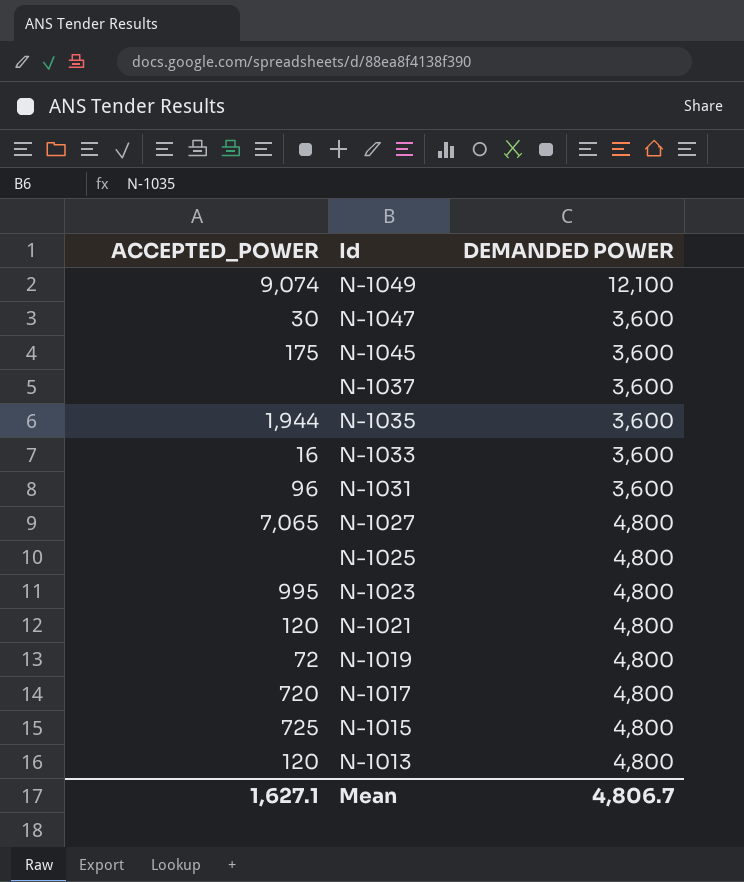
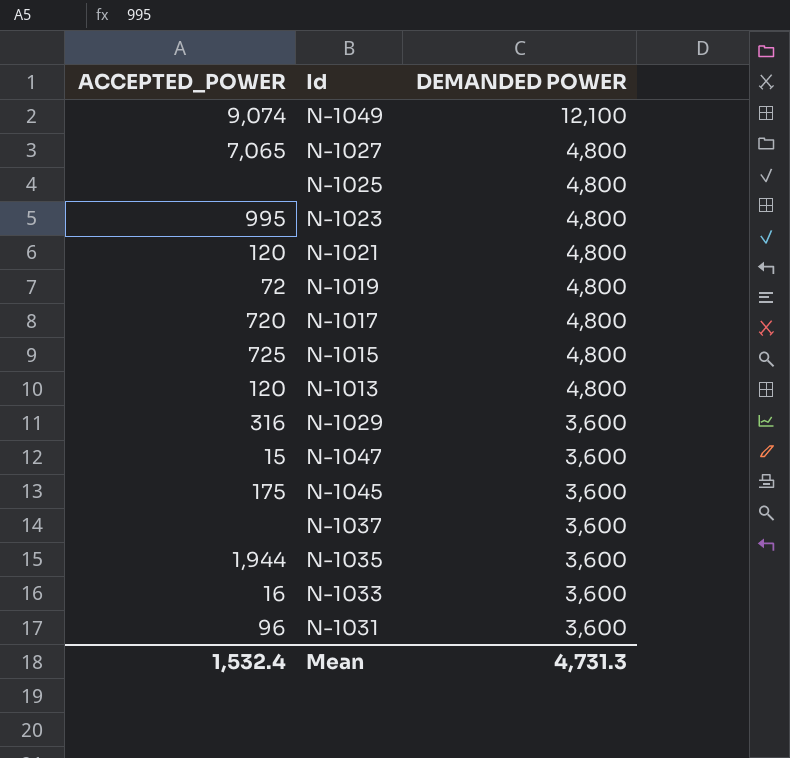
row order: Id descending -> DEMANDED POWER descending
row N-1029: none -> 316 | 3,600
N-1047 | ACCEPTED_POWER: 30 -> 15
Mean | ACCEPTED_POWER: 1,627.1 -> 1,532.4
Mean | DEMANDED POWER: 4,806.7 -> 4,731.3

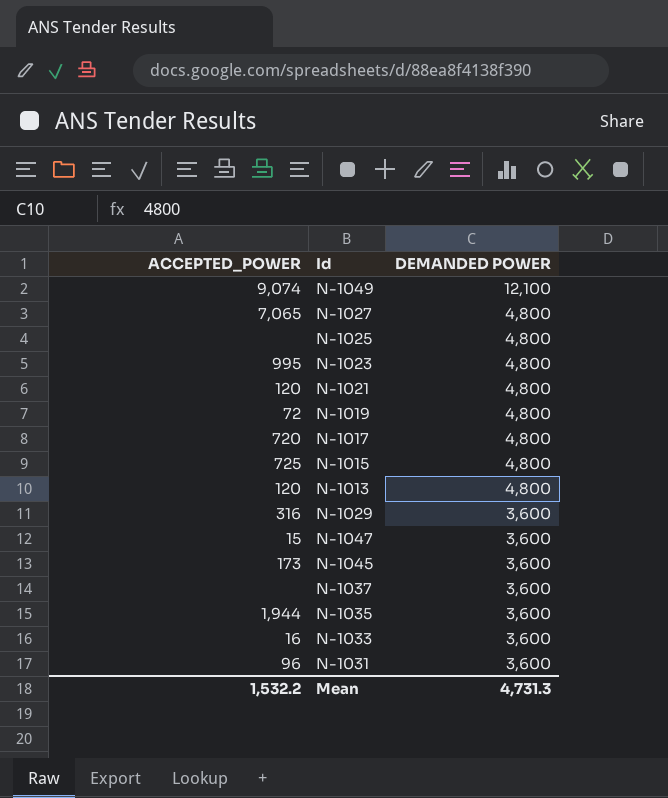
N-1045 | ACCEPTED_POWER: 175 -> 173
Mean | ACCEPTED_POWER: 1,532.4 -> 1,532.2

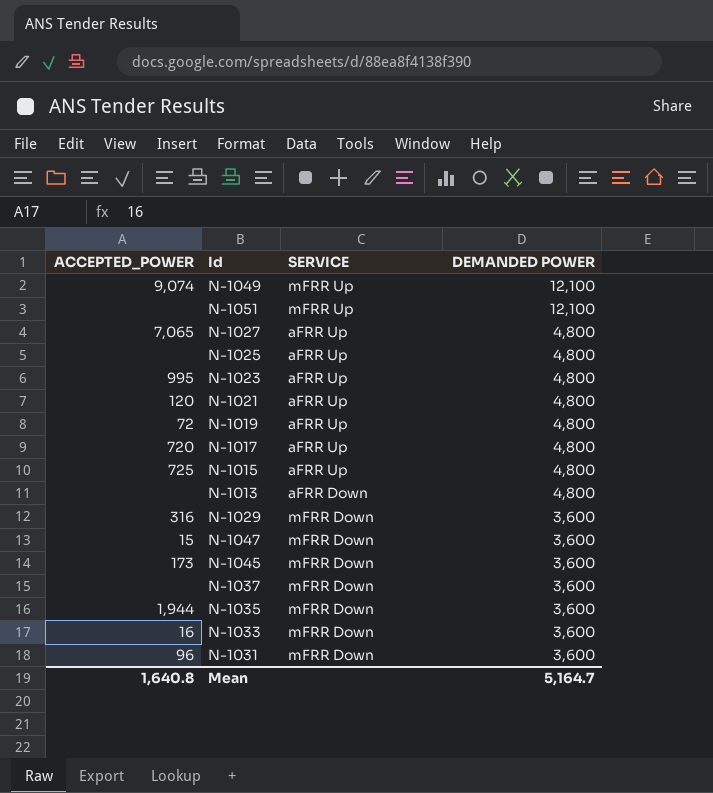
column SERVICE | position: none -> 3
row N-1051: none -> none | mFRR Up | 12,100
N-1013 | ACCEPTED_POWER: 120 -> none
Mean | ACCEPTED_POWER: 1,532.2 -> 1,640.8
Mean | DEMANDED POWER: 4,731.3 -> 5,164.7

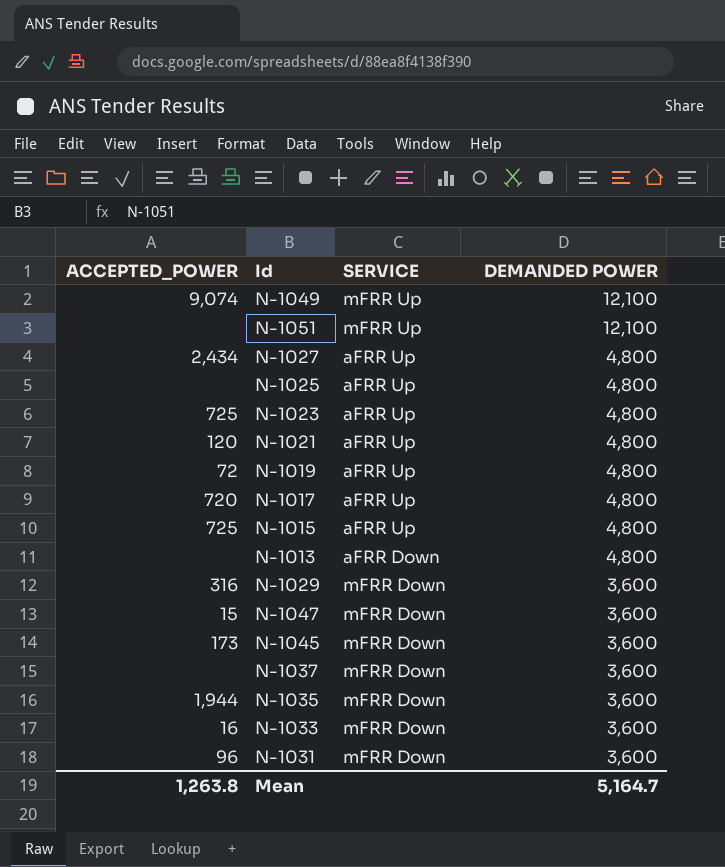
N-1027 | ACCEPTED_POWER: 7,065 -> 2,434
N-1023 | ACCEPTED_POWER: 995 -> 725
Mean | ACCEPTED_POWER: 1,640.8 -> 1,263.8

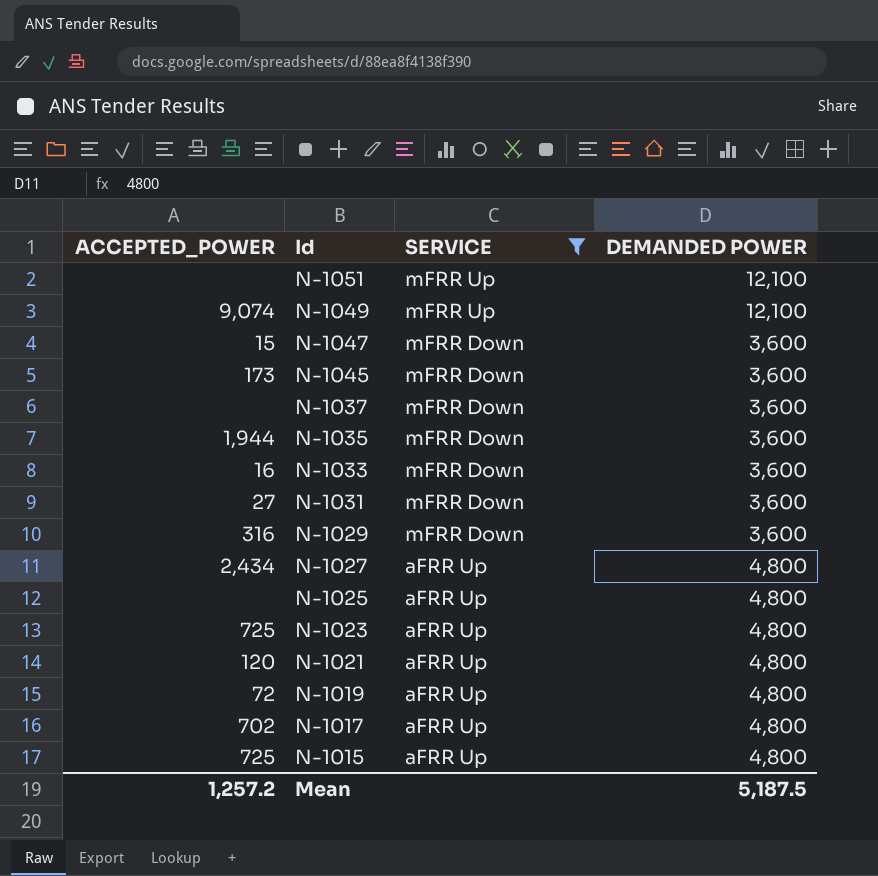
filter: none -> SERVICE != aFRR Down
row order: DEMANDED POWER descending -> Id descending
N-1031 | ACCEPTED_POWER: 96 -> 27
N-1017 | ACCEPTED_POWER: 720 -> 702
Mean | ACCEPTED_POWER: 1,263.8 -> 1,257.2
Mean | DEMANDED POWER: 5,164.7 -> 5,187.5

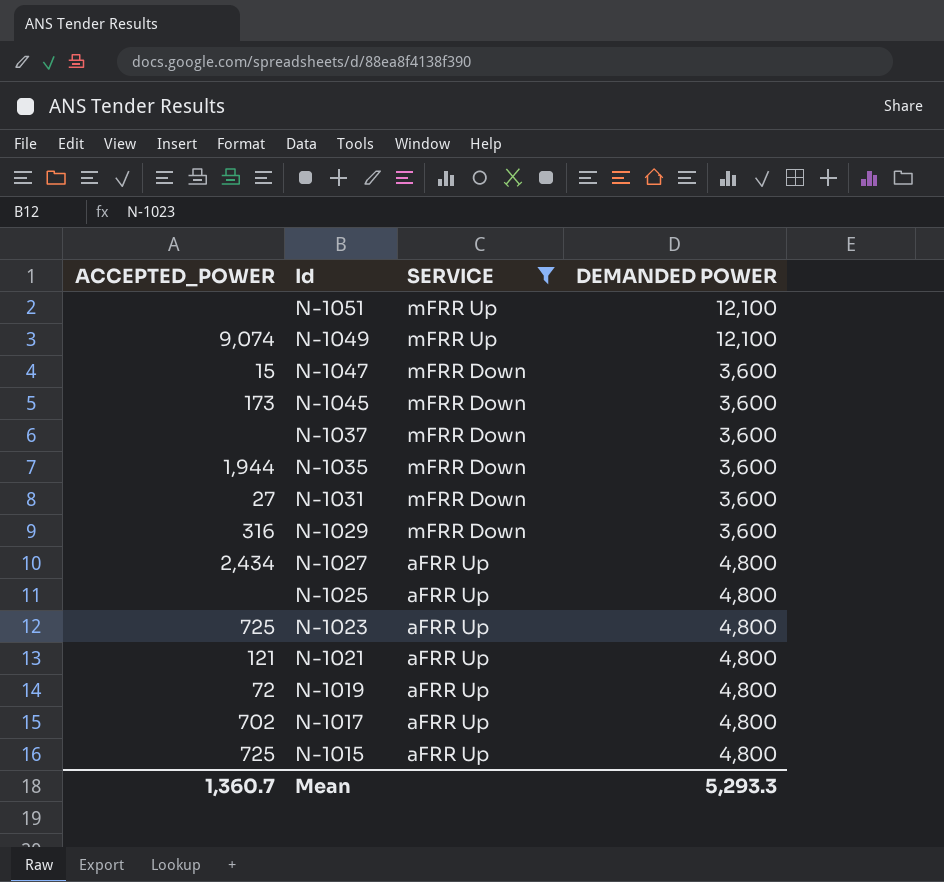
row N-1033: 16 | mFRR Down | 3,600 -> none
N-1021 | ACCEPTED_POWER: 120 -> 121
Mean | ACCEPTED_POWER: 1,257.2 -> 1,360.7
Mean | DEMANDED POWER: 5,187.5 -> 5,293.3

